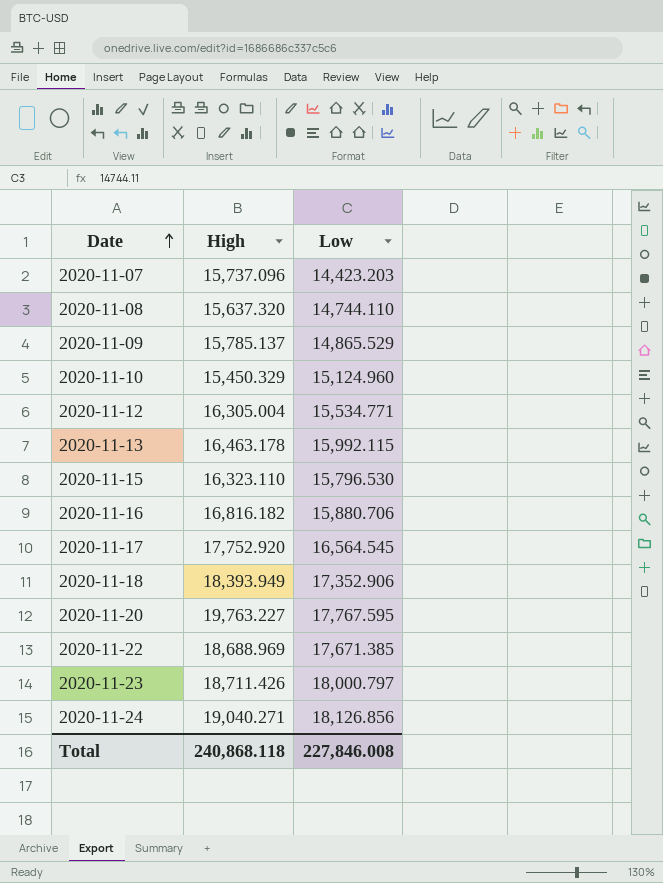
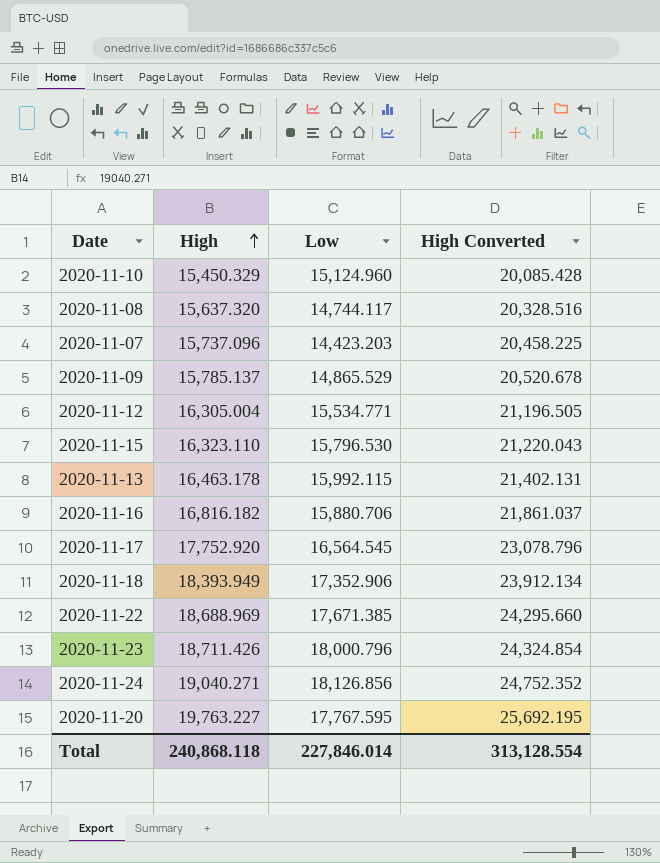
row order: Date ascending -> High ascending
column High Converted | formula: none -> [High] * 1.3
2020-11-08 | Low: 14,744.110 -> 14,744.117
2020-11-23 | Low: 18,000.797 -> 18,000.796
Total | Low: 227,846.008 -> 227,846.014

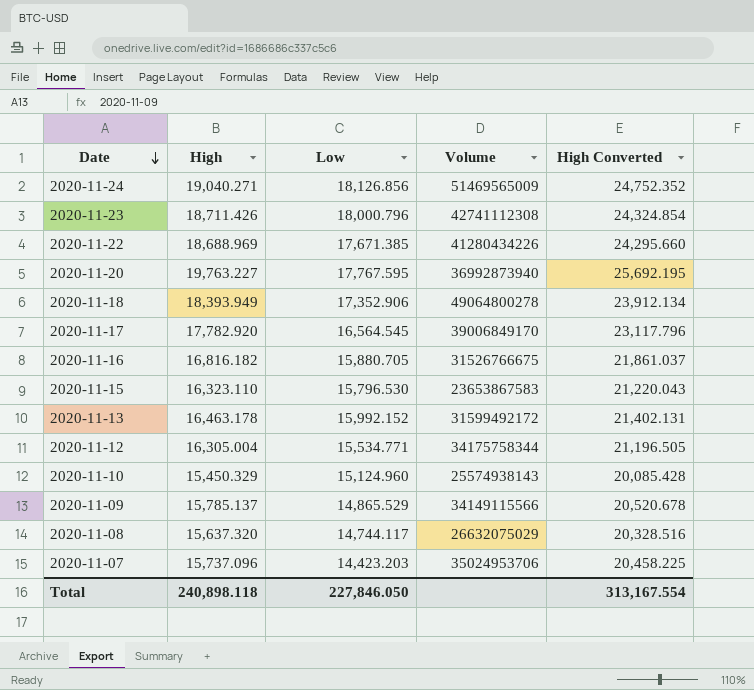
row order: High ascending -> Date descending
column Volume | position: none -> 4
2020-11-17 | High: 17,752.920 -> 17,782.920
2020-11-17 | High Converted: 23,078.796 -> 23,117.796
2020-11-16 | Low: 15,880.706 -> 15,880.705
2020-11-13 | Low: 15,992.115 -> 15,992.152
Total | High: 240,868.118 -> 240,898.118
Total | Low: 227,846.014 -> 227,846.050
Total | High Converted: 313,128.554 -> 313,167.554

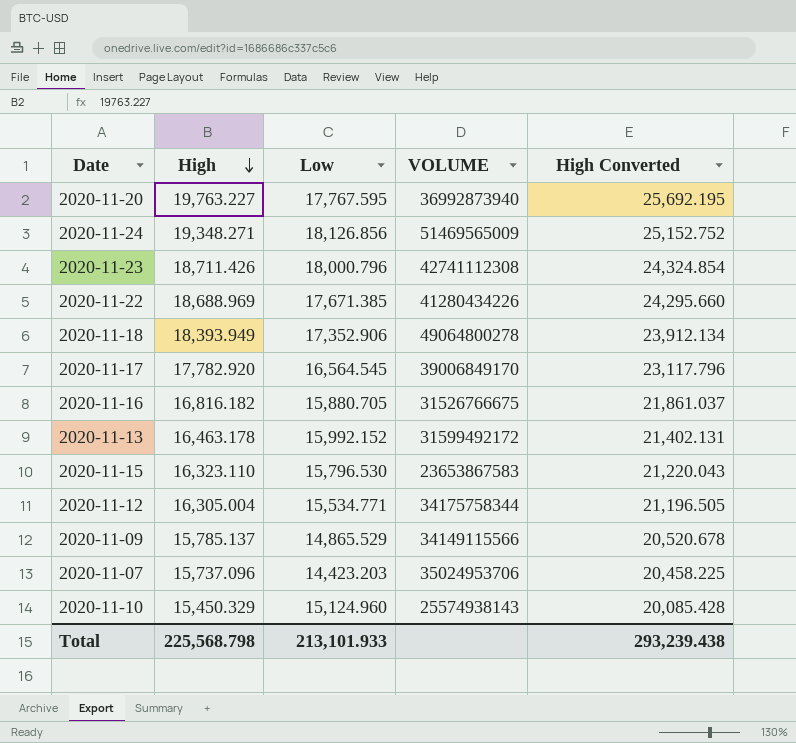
row order: Date descending -> High descending
column name: Volume -> VOLUME
row 2020-11-08: 15,637.320 | 14,744.117 | 26632075029 | 20,328.516 -> none
2020-11-24 | High: 19,040.271 -> 19,348.271
2020-11-24 | High Converted: 24,752.352 -> 25,152.752
Total | High: 240,898.118 -> 225,568.798
Total | Low: 227,846.050 -> 213,101.933
Total | High Converted: 313,167.554 -> 293,239.438

